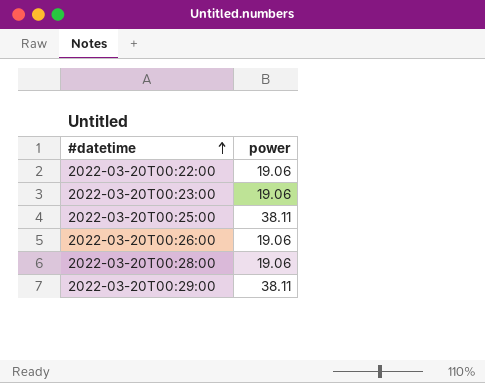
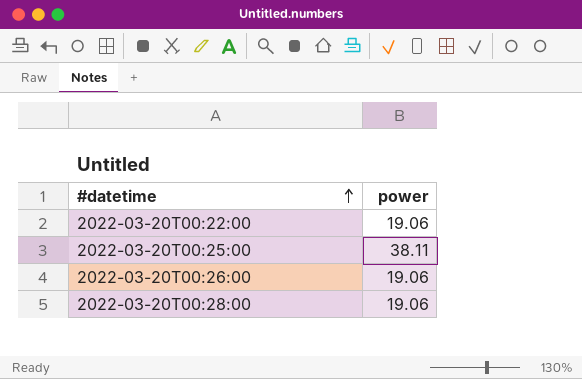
row 2022-03-20T00:23:00: 19.06 -> none
row 2022-03-20T00:29:00: 38.11 -> none

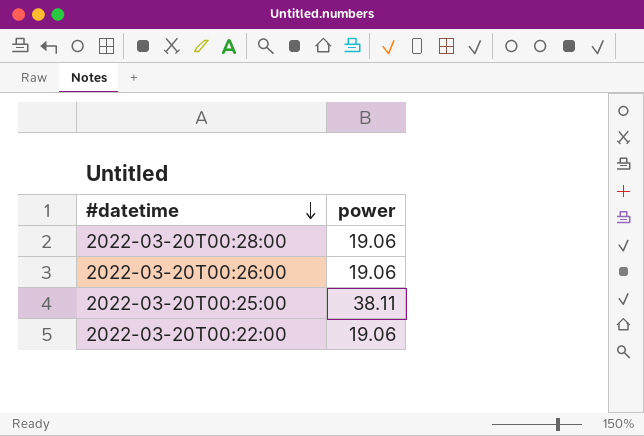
row order: #datetime ascending -> #datetime descending

